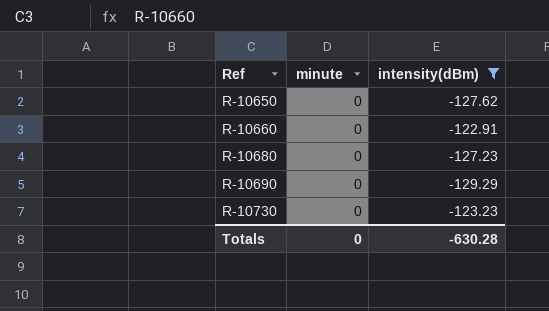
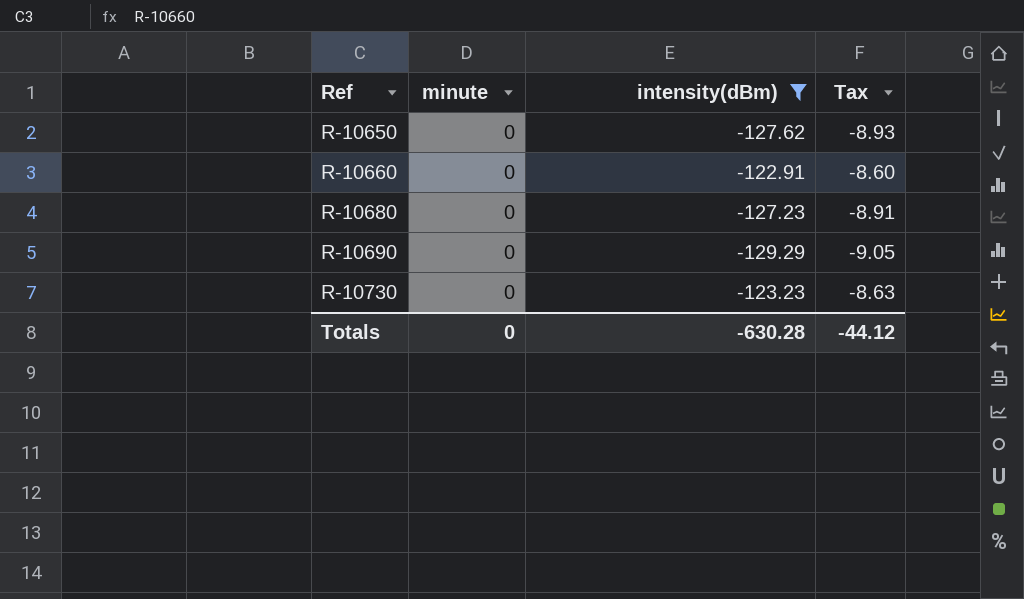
column Tax | formula: none -> [intensity(dBm)] * 0.07

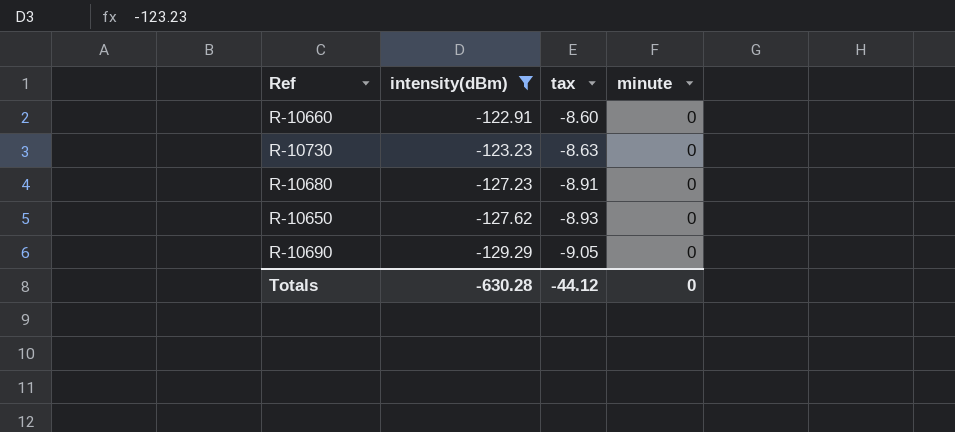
row order: Ref ascending -> intensity(dBm) descending
column name: Tax -> tax
column minute | position: 2 -> 4

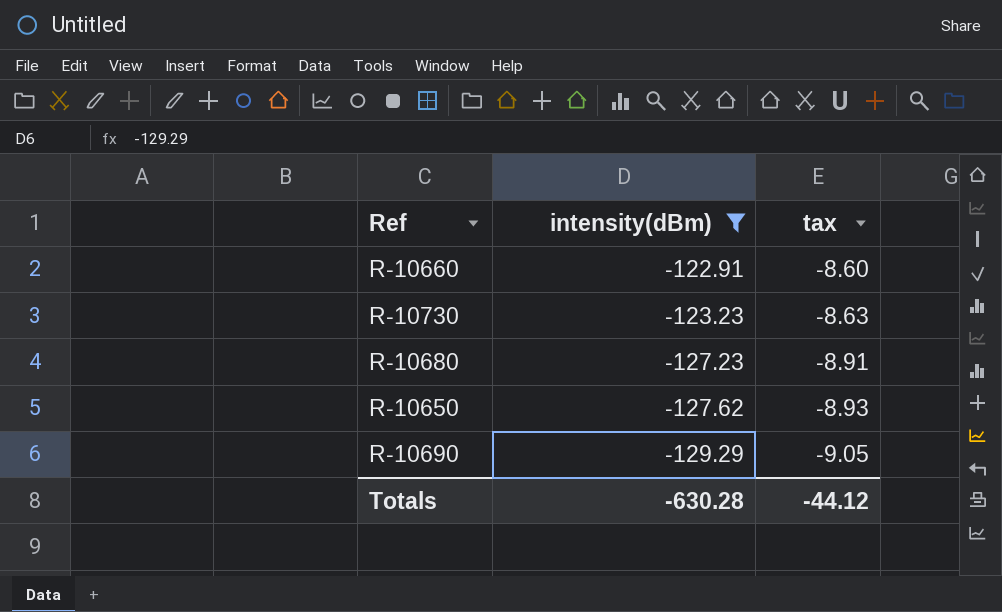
column minute | position: 4 -> none

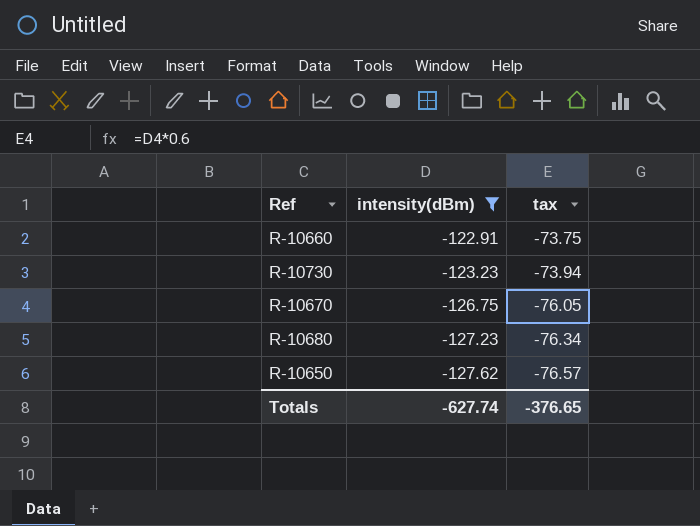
column tax | formula: [intensity(dBm)] * 0.07 -> [intensity(dBm)] * 0.6
row R-10690: -129.29 | -9.05 -> none
row R-10670: none -> -126.75 | -76.05
Totals | intensity(dBm): -630.28 -> -627.74
Totals | tax: -44.12 -> -376.65

